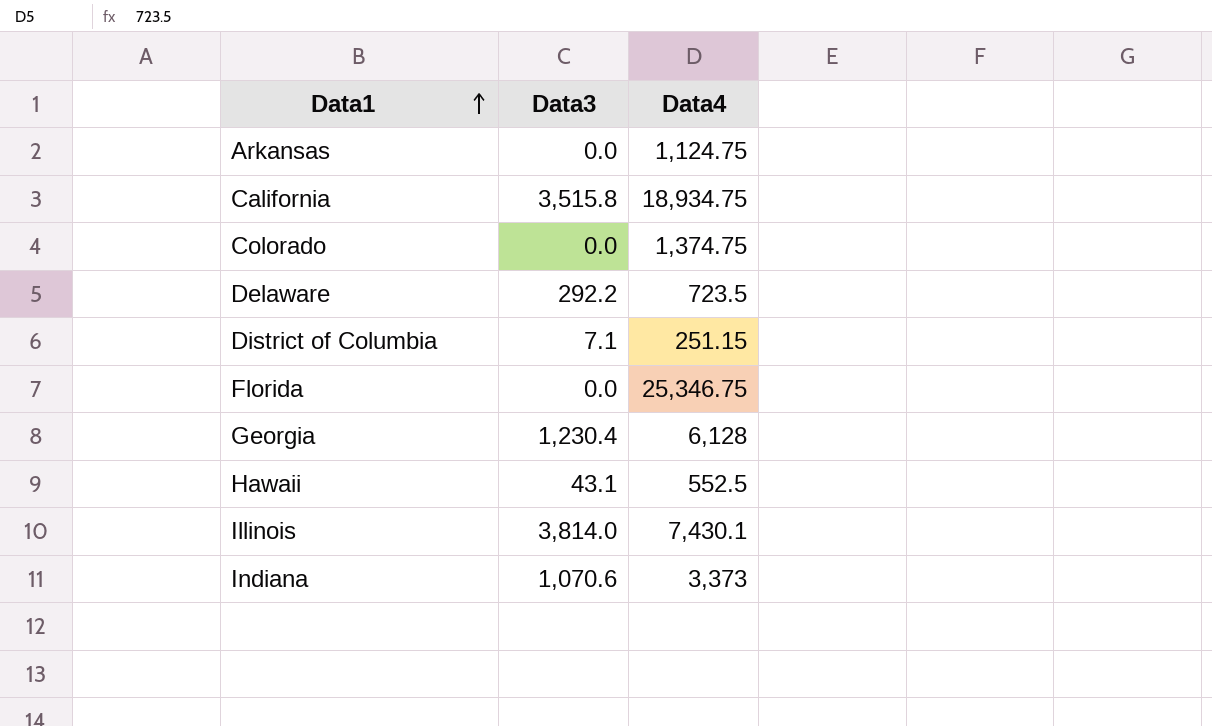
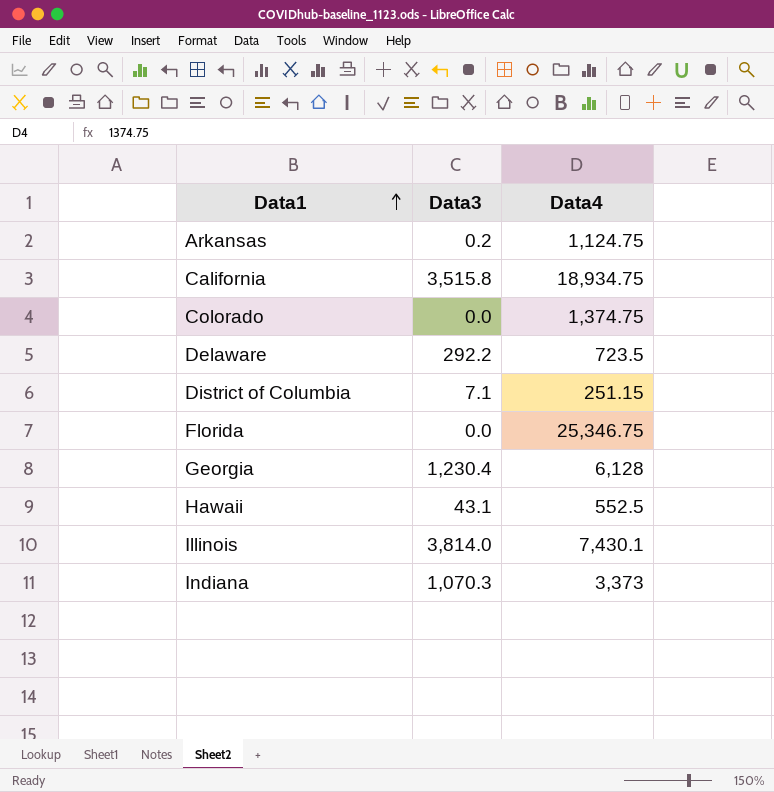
Arkansas | Data3: 0.0 -> 0.2
Indiana | Data3: 1,070.6 -> 1,070.3

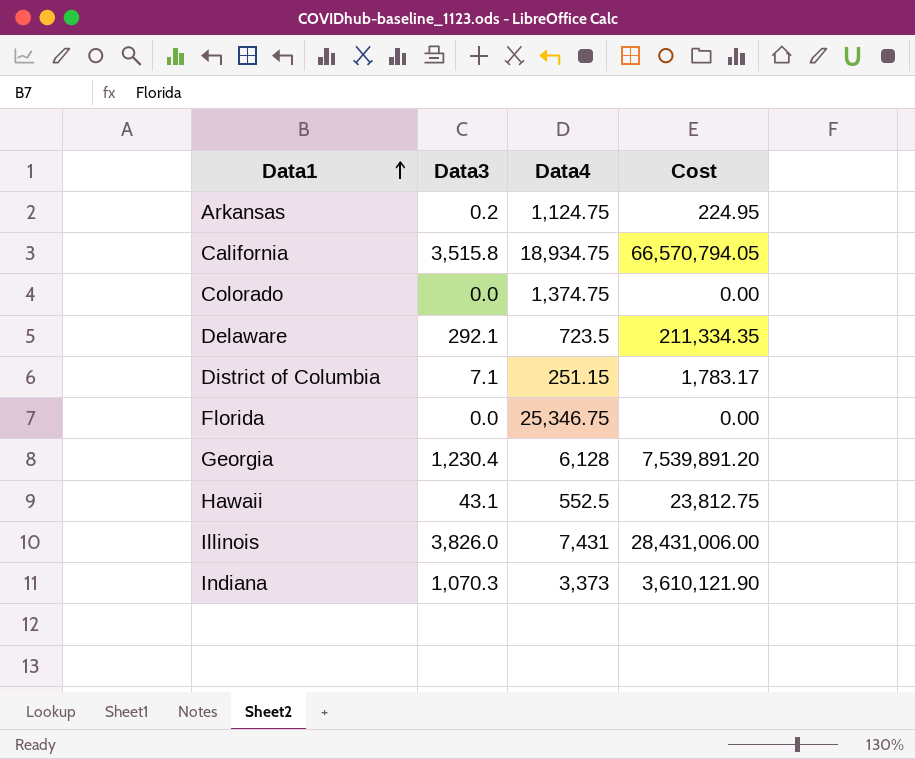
column Cost | formula: none -> [Data3] * [Data4]
Delaware | Data3: 292.2 -> 292.1
Illinois | Data3: 3,814.0 -> 3,826.0
Illinois | Data4: 7,430.1 -> 7,431

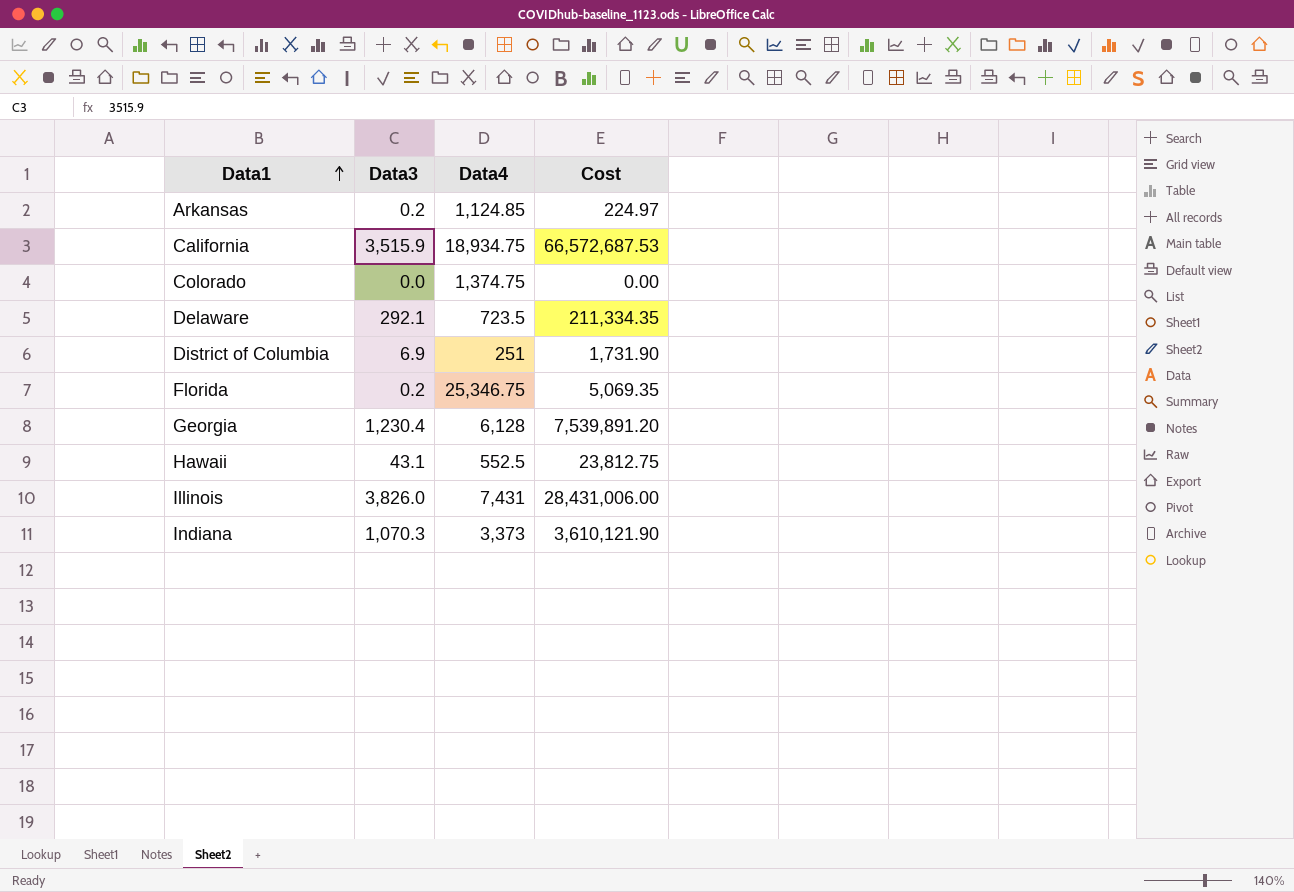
Arkansas | Data4: 1,124.75 -> 1,124.85
Arkansas | Cost: 224.95 -> 224.97
California | Data3: 3,515.8 -> 3,515.9
California | Cost: 66,570,794.05 -> 66,572,687.53
District of Columbia | Data3: 7.1 -> 6.9
District of Columbia | Data4: 251.15 -> 251
District of Columbia | Cost: 1,783.17 -> 1,731.90
Florida | Data3: 0.0 -> 0.2
Florida | Cost: 0.00 -> 5,069.35

